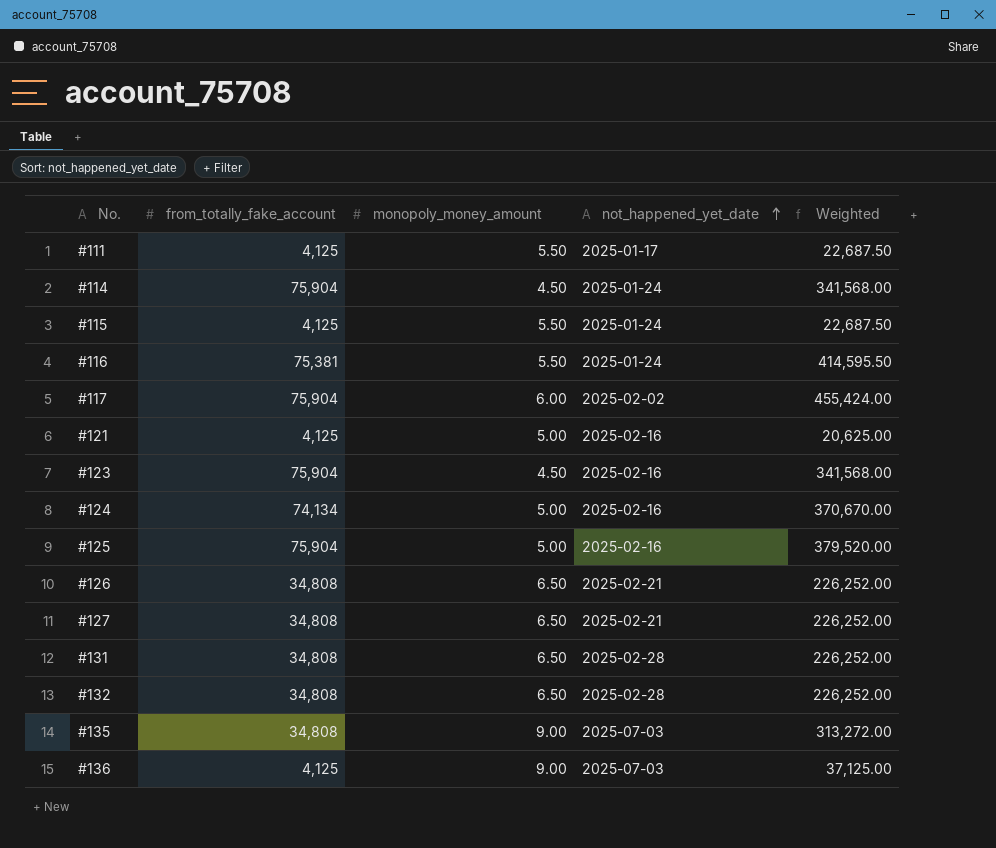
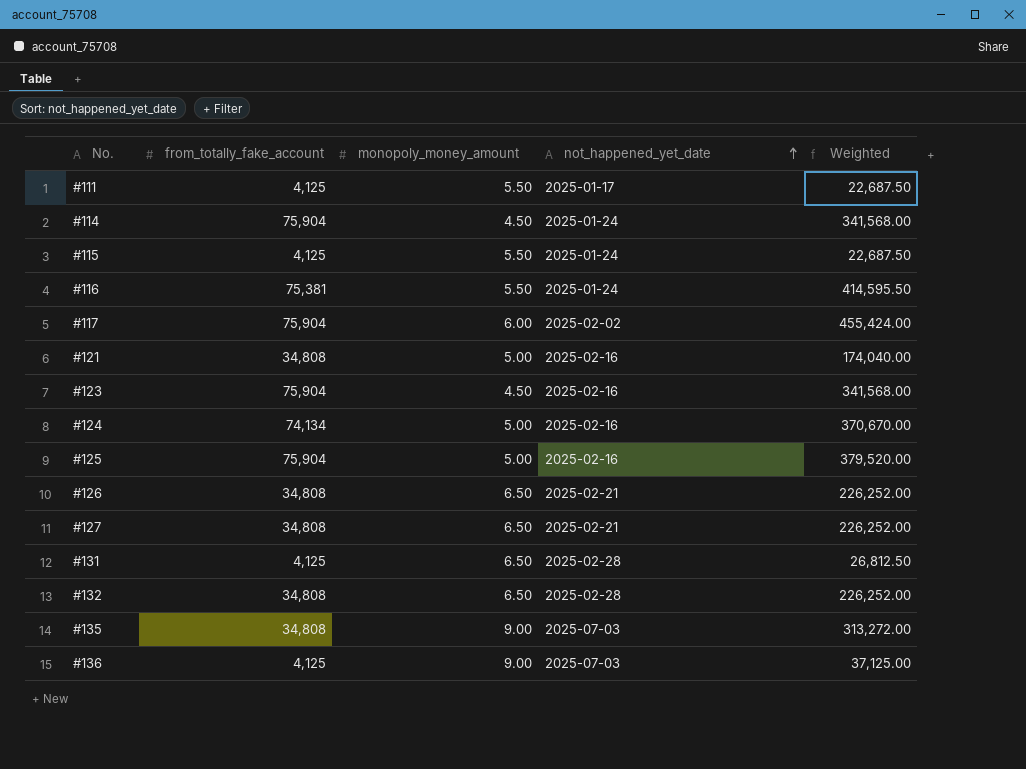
#121 | from_totally_fake_account: 4,125 -> 34,808
#121 | Weighted: 20,625.00 -> 174,040.00
#131 | from_totally_fake_account: 34,808 -> 4,125
#131 | Weighted: 226,252.00 -> 26,812.50

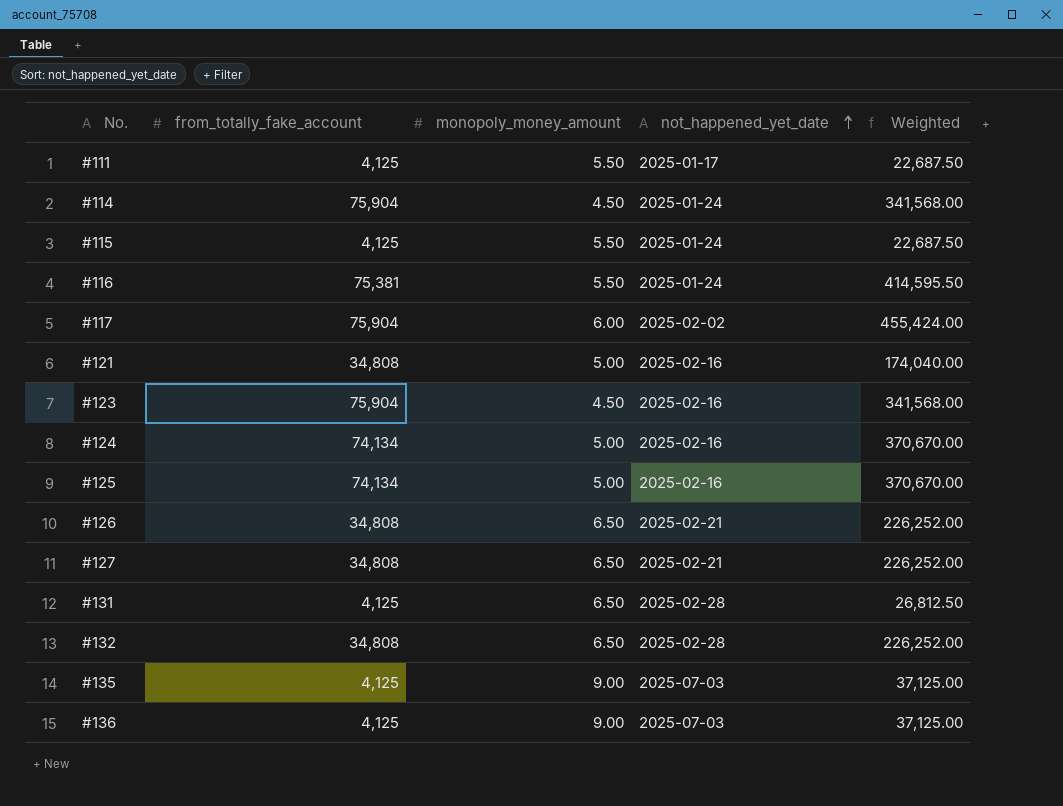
#125 | from_totally_fake_account: 75,904 -> 74,134
#125 | Weighted: 379,520.00 -> 370,670.00
#135 | from_totally_fake_account: 34,808 -> 4,125
#135 | Weighted: 313,272.00 -> 37,125.00

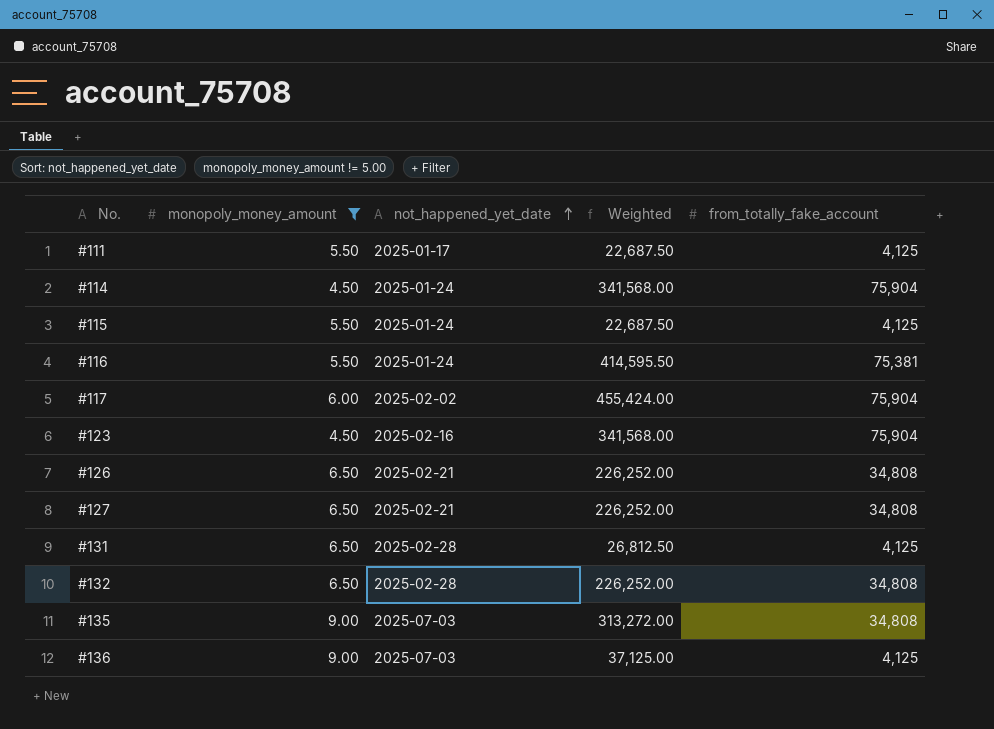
filter: none -> monopoly_money_amount != 5.00
column from_totally_fake_account | position: 2 -> 5
#135 | Weighted: 37,125.00 -> 313,272.00
#135 | from_totally_fake_account: 4,125 -> 34,808

